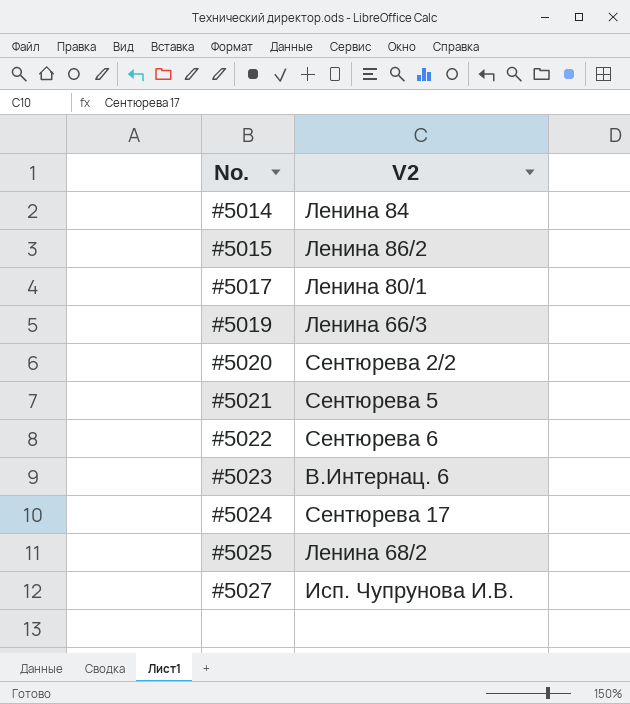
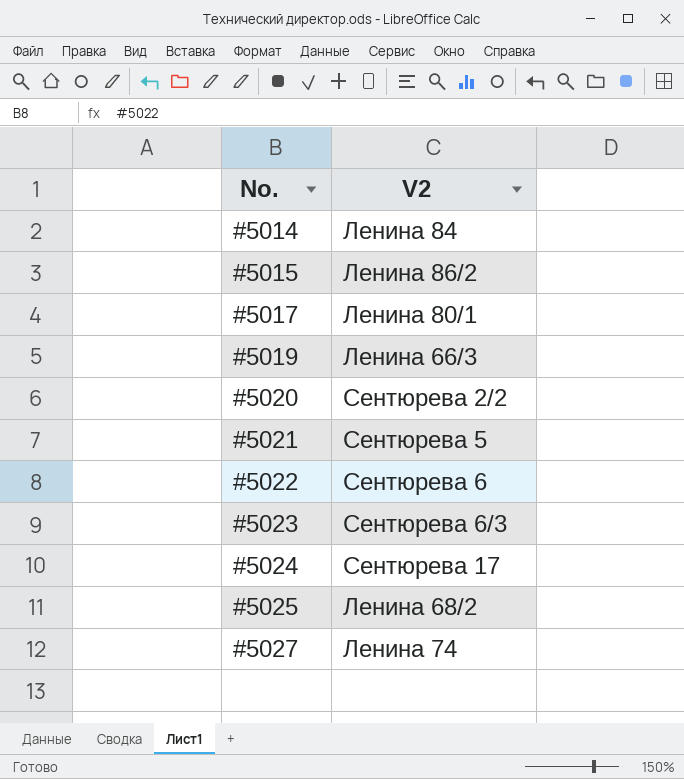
#5023 | V2: В.Интернац. 6 -> Сентюрева 6/3
#5027 | V2: Исп. Чупрунова И.В. -> Ленина 74

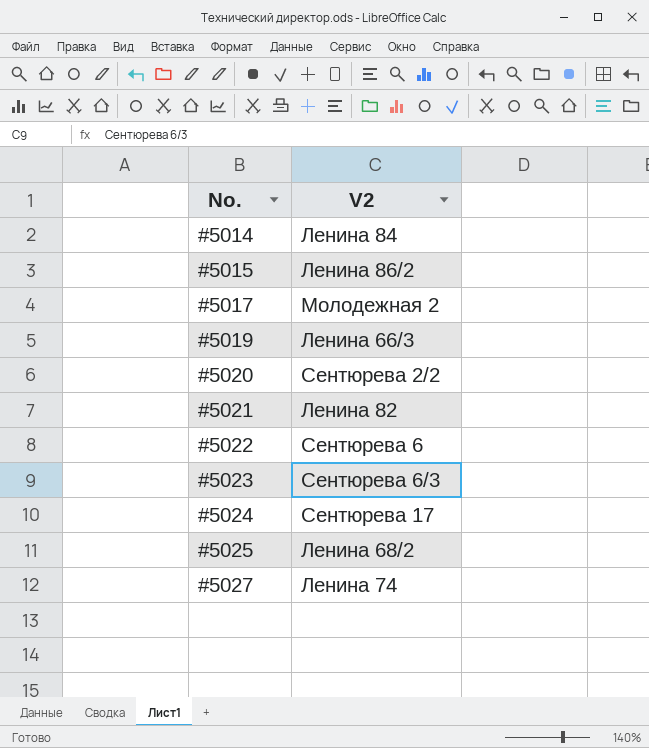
#5017 | V2: Ленина 80/1 -> Молодежная 2
#5021 | V2: Сентюрева 5 -> Ленина 82

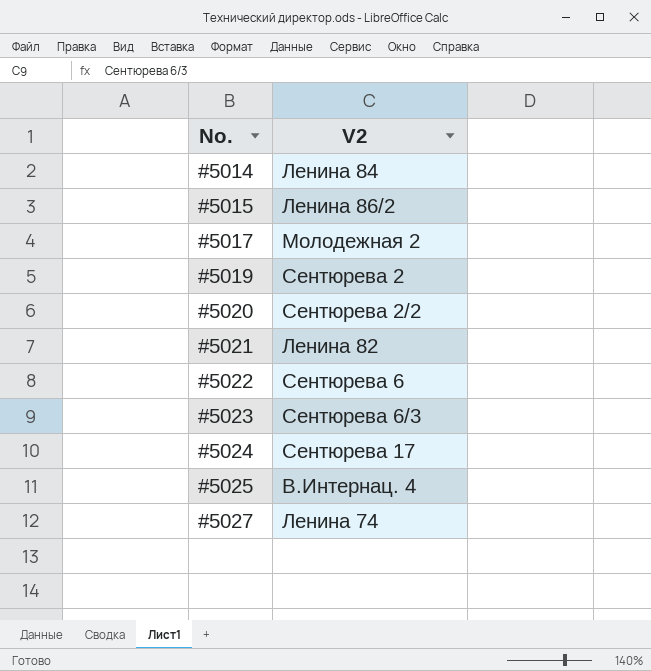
#5019 | V2: Ленина 66/3 -> Сентюрева 2
#5025 | V2: Ленина 68/2 -> В.Интернац. 4

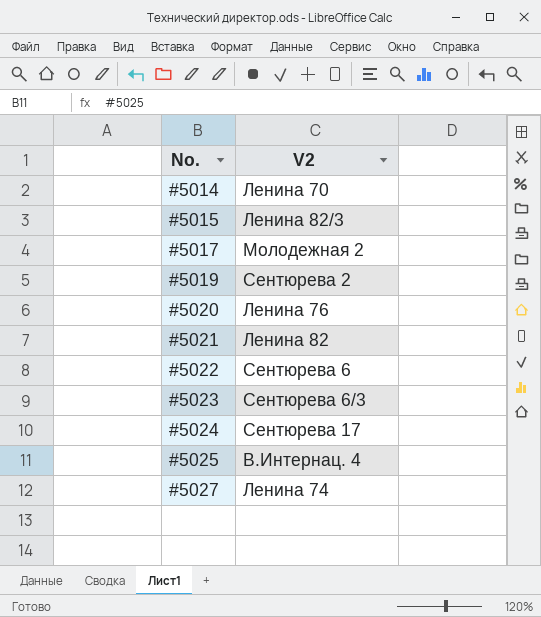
#5014 | V2: Ленина 84 -> Ленина 70
#5015 | V2: Ленина 86/2 -> Ленина 82/3
#5020 | V2: Сентюрева 2/2 -> Ленина 76

